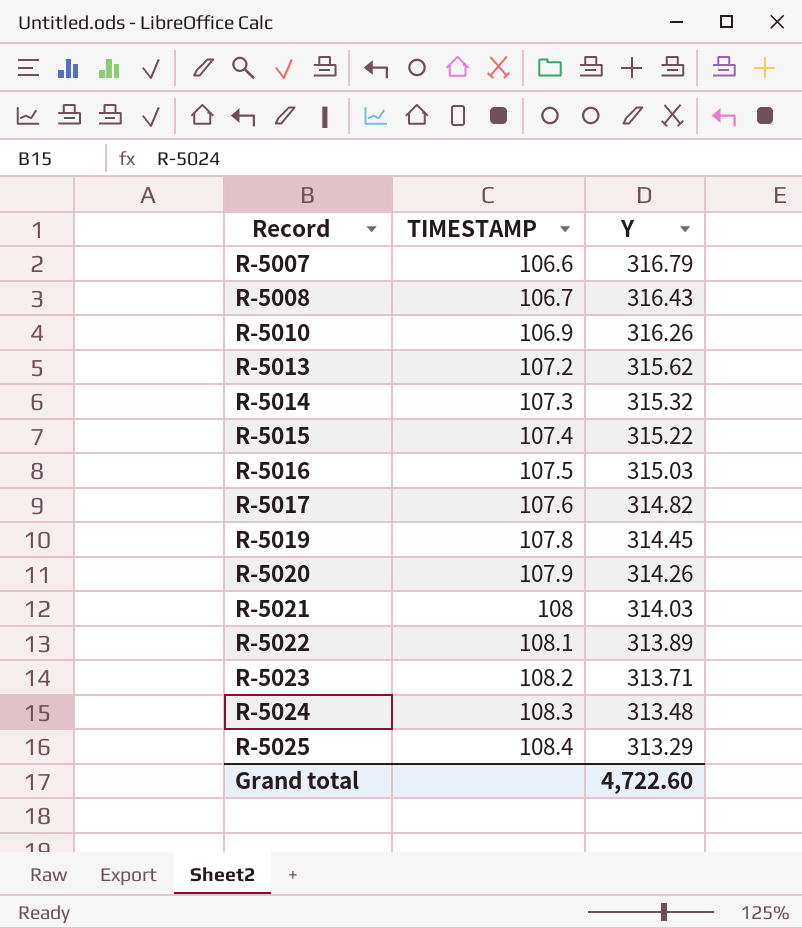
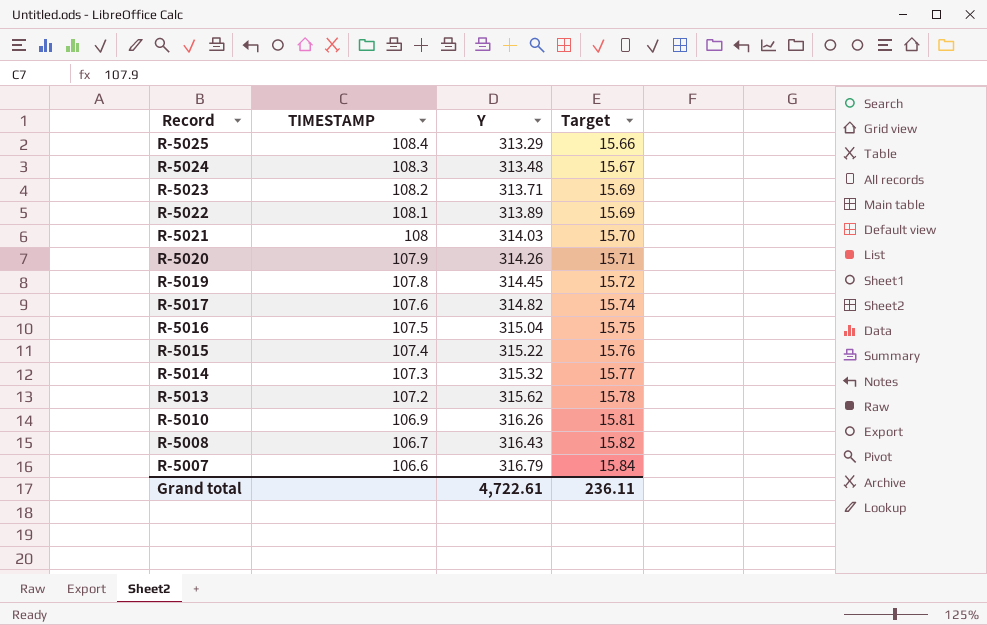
row order: Record ascending -> Record descending
column Target | formula: none -> [Y] * 0.05
R-5016 | Y: 315.03 -> 315.04
Grand total | Y: 4,722.60 -> 4,722.61

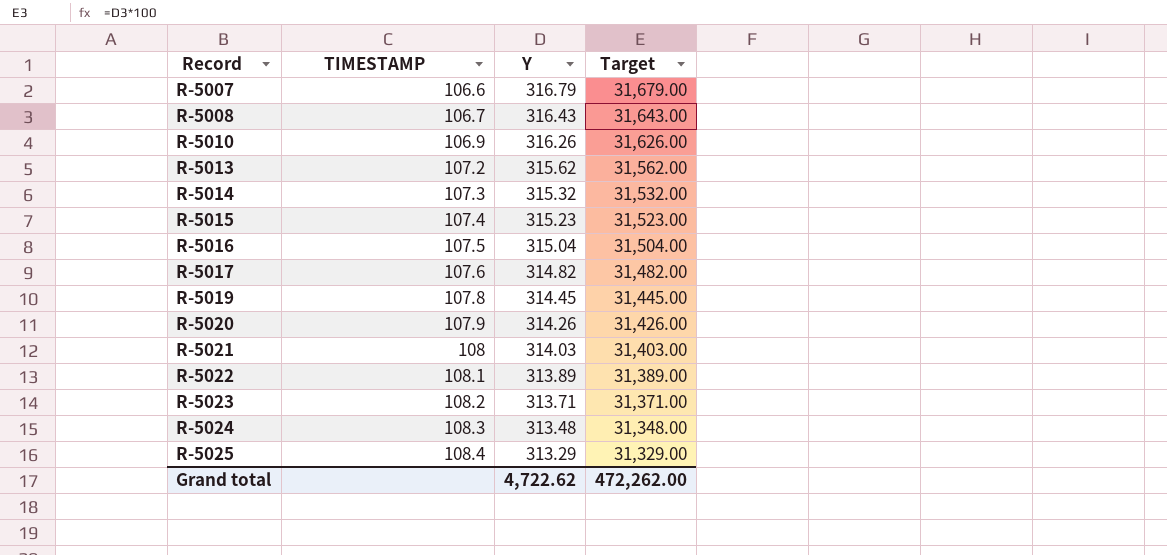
row order: Record descending -> Record ascending
column Target | formula: [Y] * 0.05 -> [Y] * 100
R-5015 | Y: 315.22 -> 315.23
Grand total | Y: 4,722.61 -> 4,722.62
Grand total | Target: 236.11 -> 472,262.00

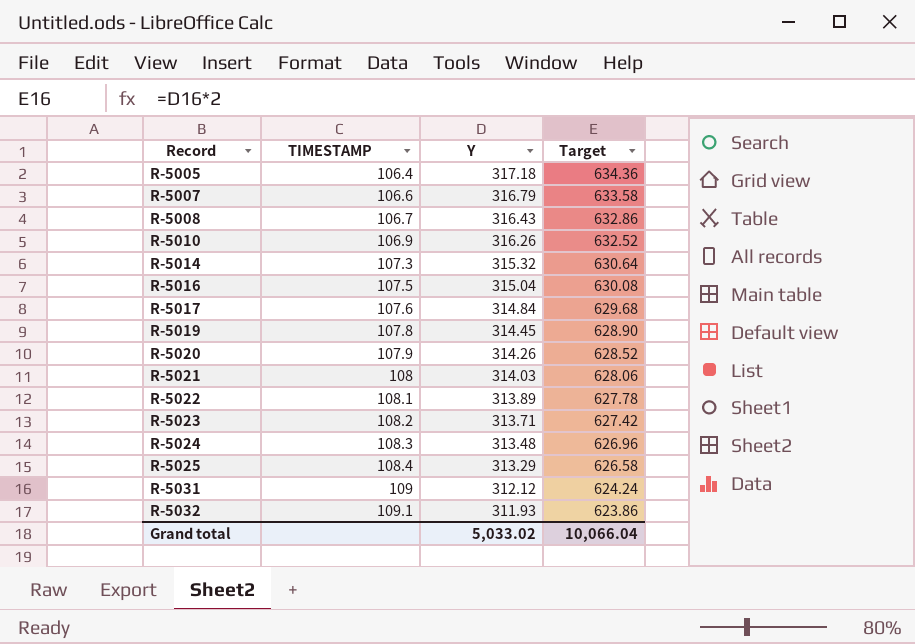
column Target | formula: [Y] * 100 -> [Y] * 2
row R-5013: 107.2 | 315.62 | 31,562.00 -> none
row R-5015: 107.4 | 315.23 | 31,523.00 -> none
row R-5005: none -> 106.4 | 317.18 | 634.36
R-5017 | Y: 314.82 -> 314.84
row R-5031: none -> 109 | 312.12 | 624.24
row R-5032: none -> 109.1 | 311.93 | 623.86
Grand total | Y: 4,722.62 -> 5,033.02
Grand total | Target: 472,262.00 -> 10,066.04

